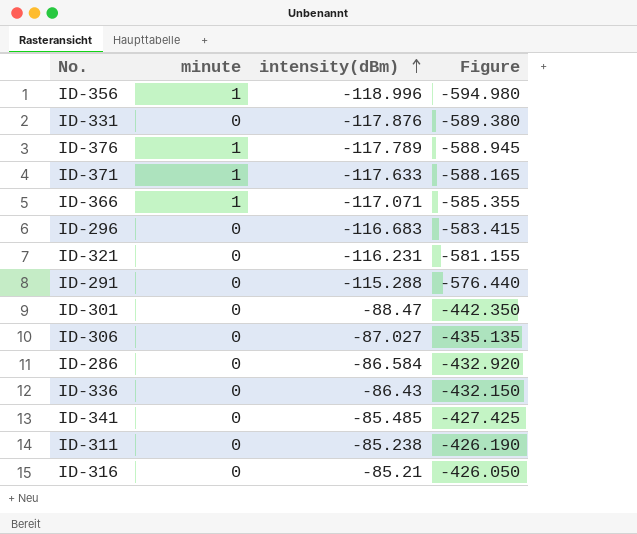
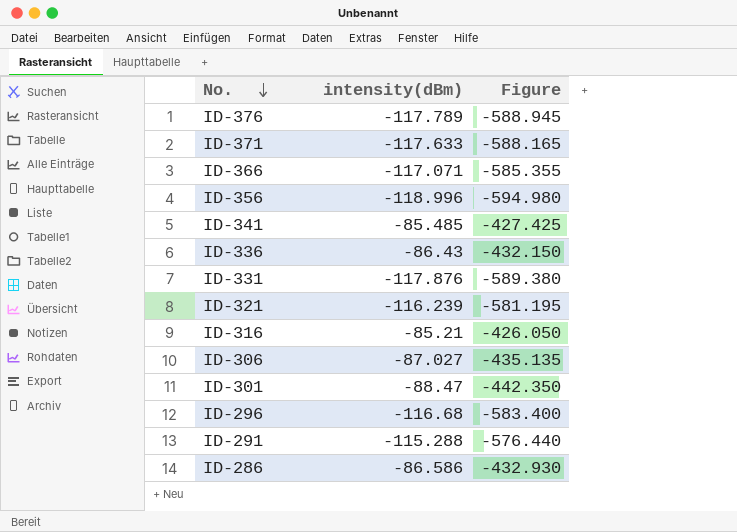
row order: intensity(dBm) ascending -> No. descending
column minute | position: 2 -> none
row ID-311: 0 | -85.238 | -426.190 -> none
ID-321 | intensity(dBm): -116.231 -> -116.239
ID-321 | Figure: -581.155 -> -581.195
ID-296 | intensity(dBm): -116.683 -> -116.68
ID-296 | Figure: -583.415 -> -583.400
ID-286 | intensity(dBm): -86.584 -> -86.586
ID-286 | Figure: -432.920 -> -432.930

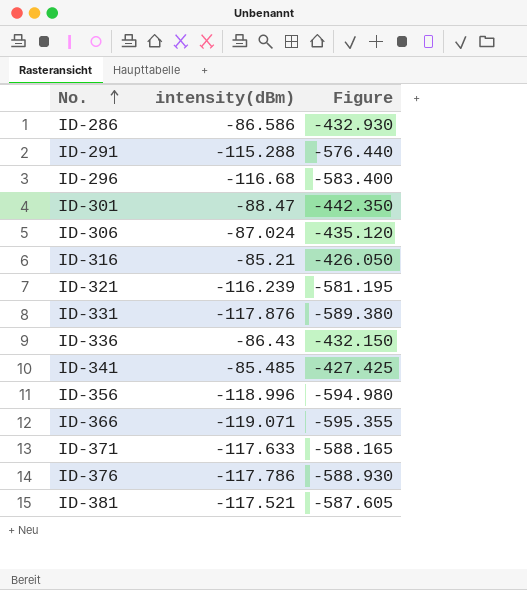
row order: No. descending -> No. ascending
ID-306 | intensity(dBm): -87.027 -> -87.024
ID-306 | Figure: -435.135 -> -435.120
ID-366 | intensity(dBm): -117.071 -> -119.071
ID-366 | Figure: -585.355 -> -595.355
ID-376 | intensity(dBm): -117.789 -> -117.786
ID-376 | Figure: -588.945 -> -588.930
row ID-381: none -> -117.521 | -587.605

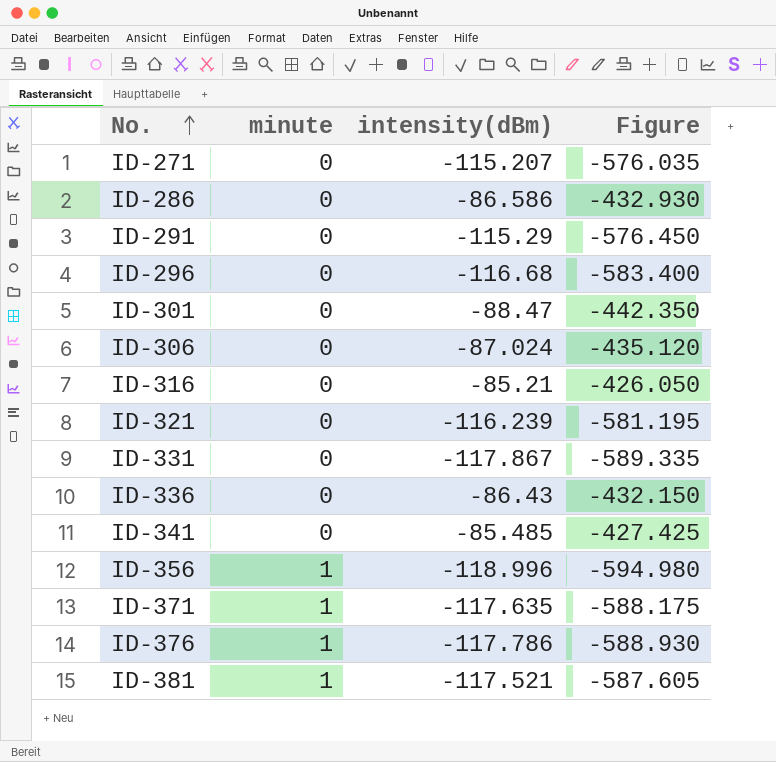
column minute | position: none -> 2
row ID-366: -119.071 | -595.355 -> none
row ID-271: none -> 0 | -115.207 | -576.035
ID-291 | intensity(dBm): -115.288 -> -115.29
ID-291 | Figure: -576.440 -> -576.450
ID-331 | intensity(dBm): -117.876 -> -117.867
ID-331 | Figure: -589.380 -> -589.335
ID-371 | intensity(dBm): -117.633 -> -117.635
ID-371 | Figure: -588.165 -> -588.175

